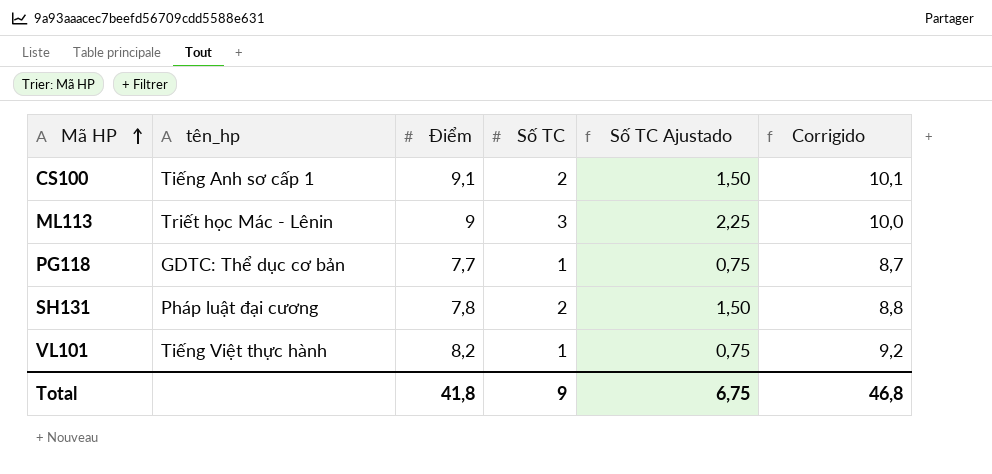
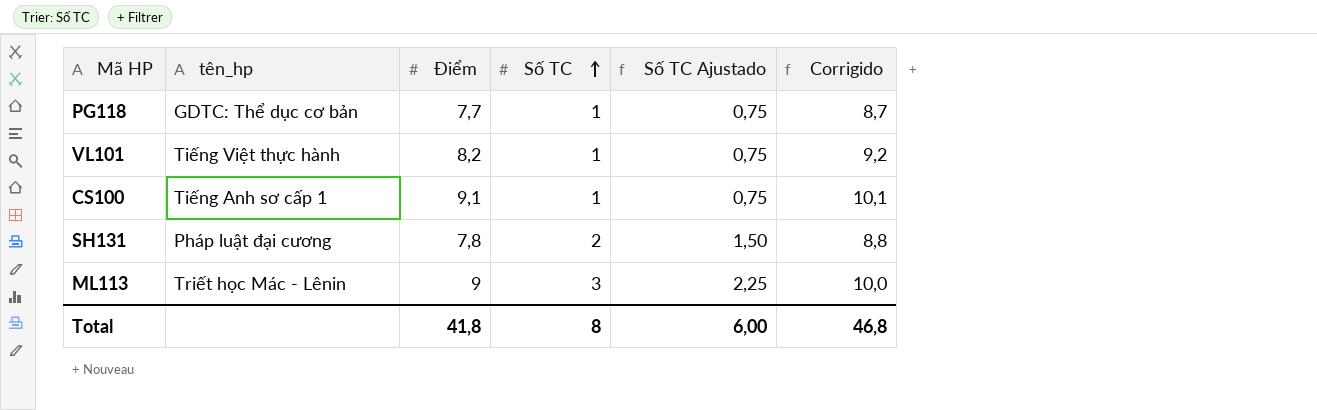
row order: Mã HP ascending -> Số TC ascending
CS100 | Số TC: 2 -> 1
CS100 | Số TC Ajustado: 1,50 -> 0,75
Total | Số TC: 9 -> 8
Total | Số TC Ajustado: 6,75 -> 6,00

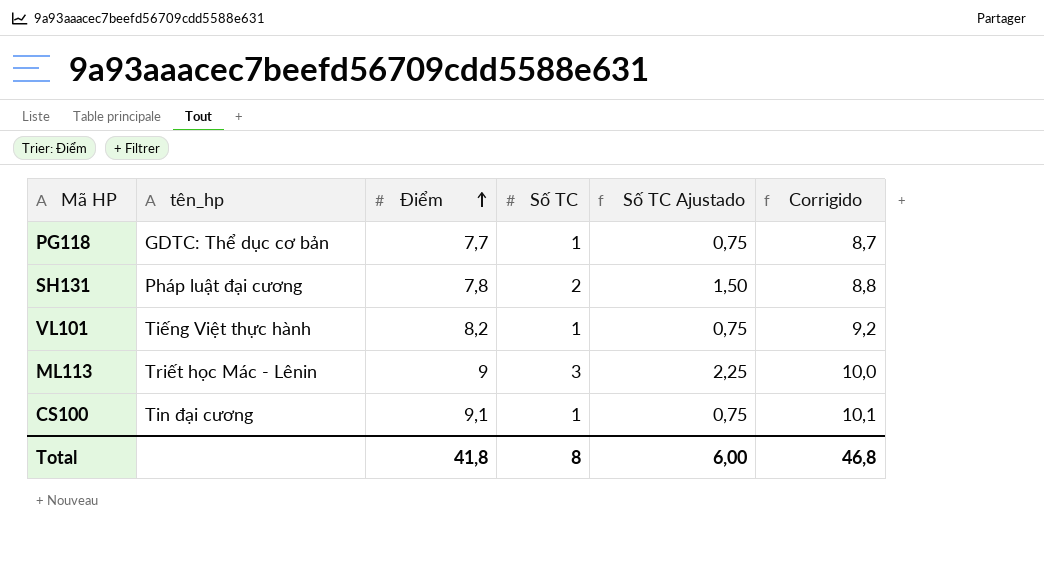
row order: Số TC ascending -> Điểm ascending
CS100 | tên_hp: Tiếng Anh sơ cấp 1 -> Tin đại cương

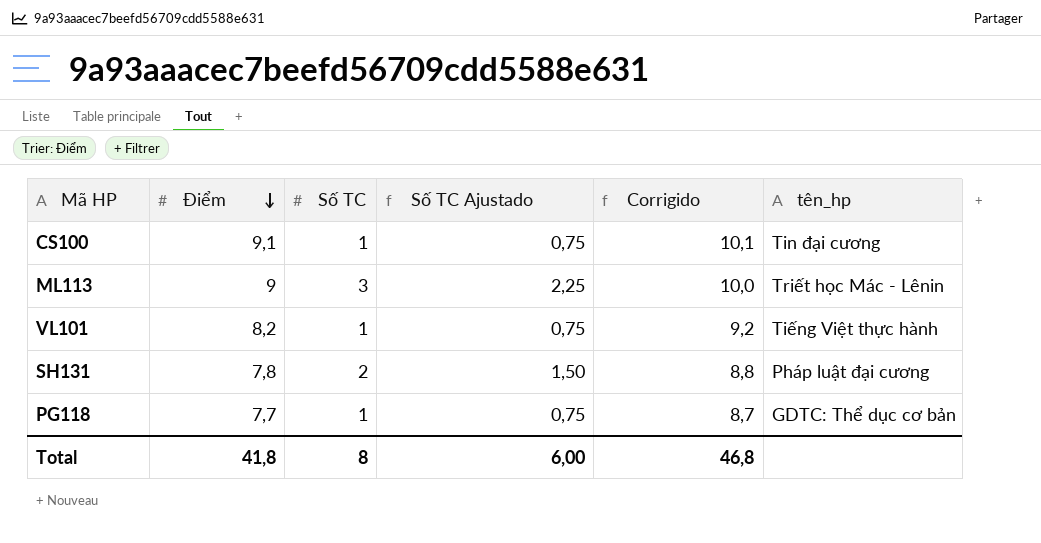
row order: Điểm ascending -> Điểm descending
column tên_hp | position: 2 -> 6

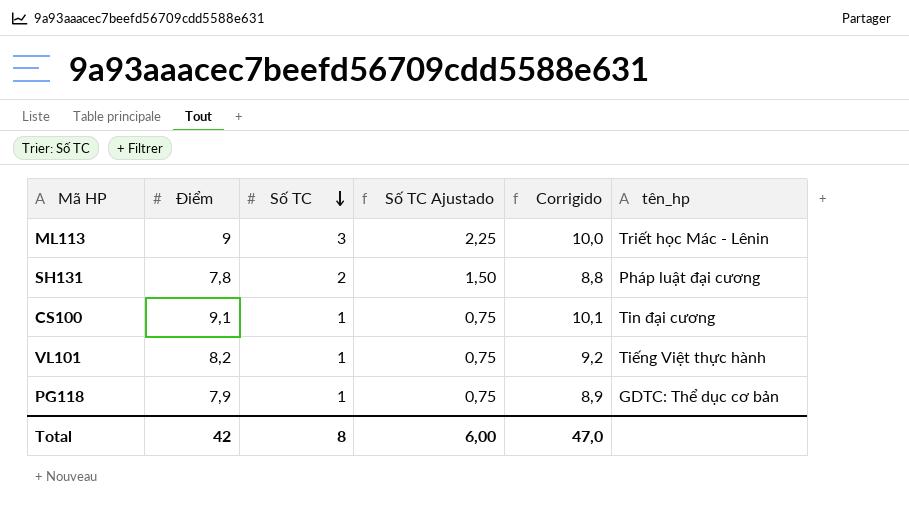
row order: Điểm descending -> Số TC descending
PG118 | Điểm: 7,7 -> 7,9
PG118 | Corrigido: 8,7 -> 8,9
Total | Điểm: 41,8 -> 42
Total | Corrigido: 46,8 -> 47,0

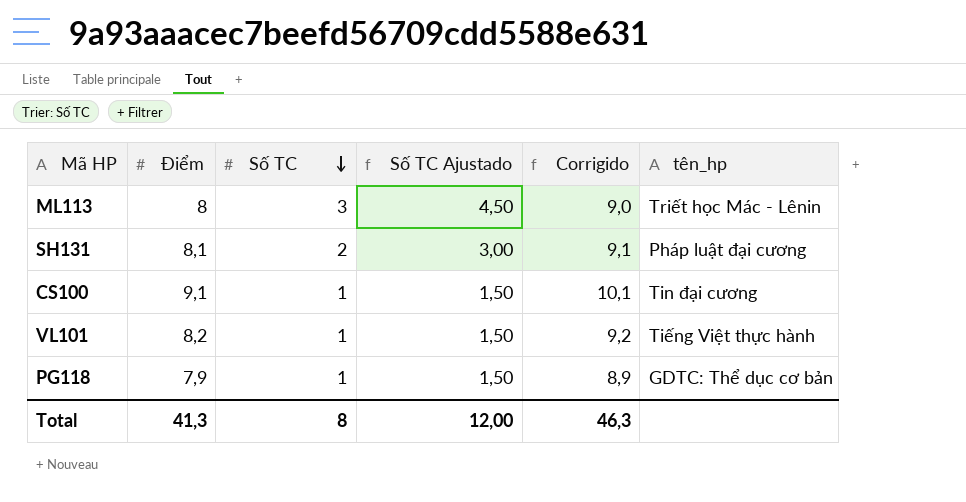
column Số TC Ajustado | formula: [Số TC] * 0,75 -> [Số TC] * 1,5
ML113 | Điểm: 9 -> 8
ML113 | Corrigido: 10,0 -> 9,0
SH131 | Điểm: 7,8 -> 8,1
SH131 | Corrigido: 8,8 -> 9,1
Total | Điểm: 42 -> 41,3
Total | Số TC Ajustado: 6,00 -> 12,00
Total | Corrigido: 47,0 -> 46,3

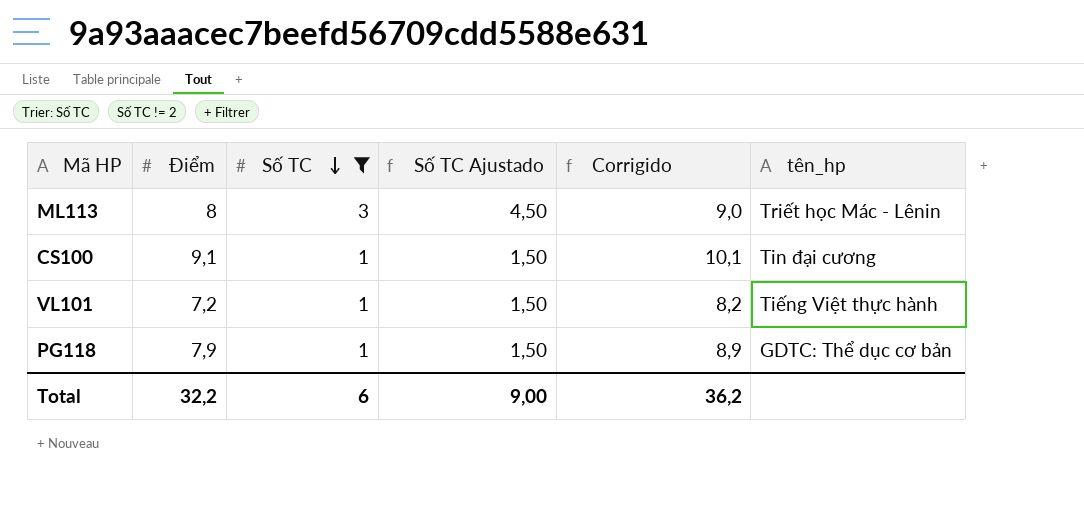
filter: none -> Số TC != 2
VL101 | Điểm: 8,2 -> 7,2
VL101 | Corrigido: 9,2 -> 8,2
Total | Điểm: 41,3 -> 32,2
Total | Số TC: 8 -> 6
Total | Số TC Ajustado: 12,00 -> 9,00
Total | Corrigido: 46,3 -> 36,2

